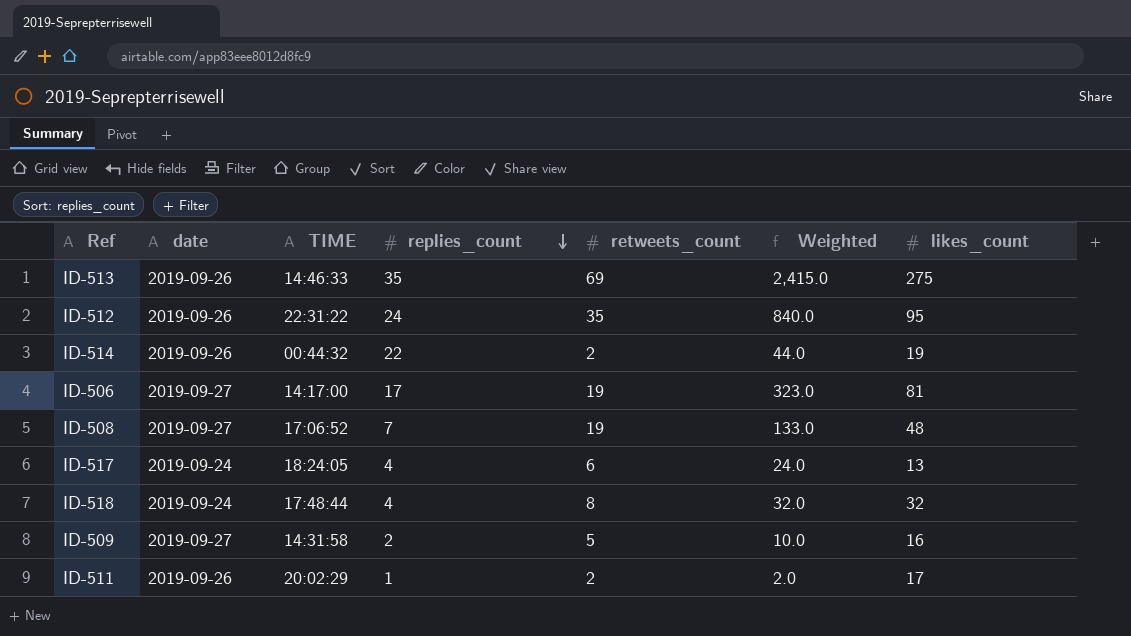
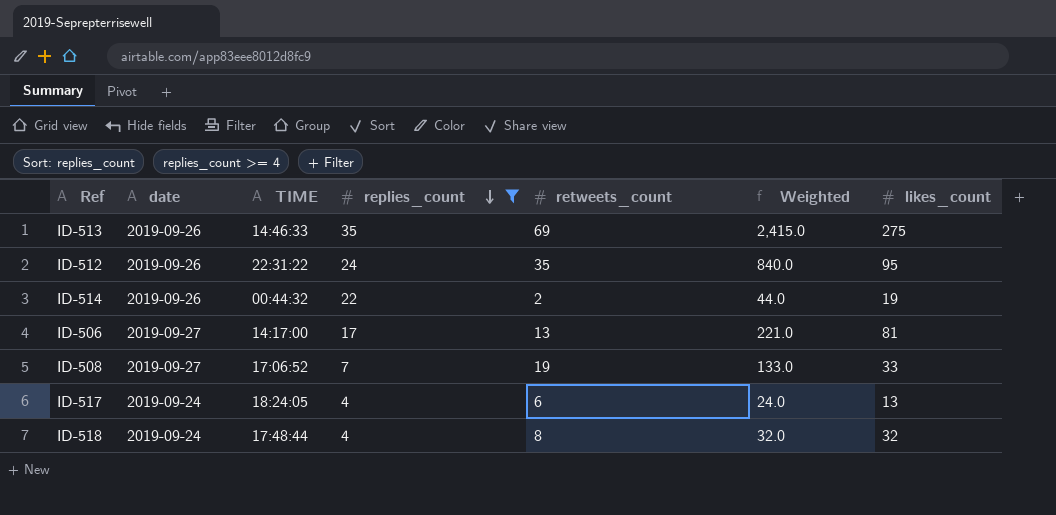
filter: none -> replies_count >= 4
ID-506 | retweets_count: 19 -> 13
ID-506 | Weighted: 323.0 -> 221.0
ID-508 | likes_count: 48 -> 33

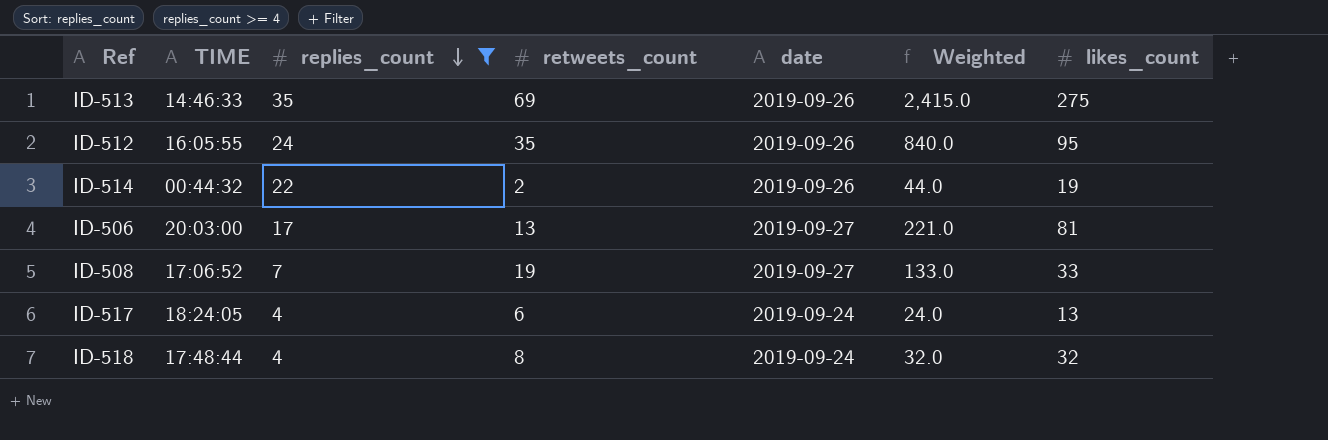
column date | position: 2 -> 5
ID-512 | TIME: 22:31:22 -> 16:05:55
ID-506 | TIME: 14:17:00 -> 20:03:00

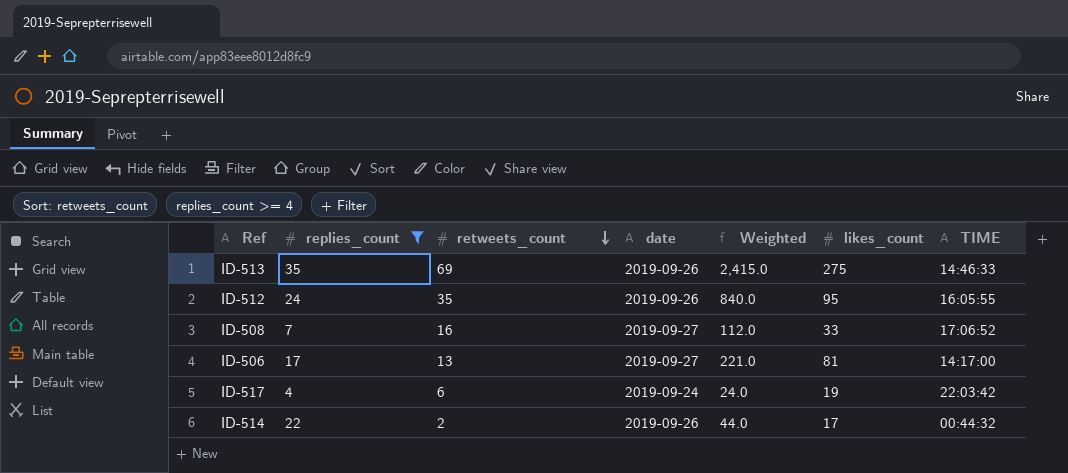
row order: replies_count descending -> retweets_count descending
column TIME | position: 2 -> 7
row ID-518: 17:48:44 | 4 | 8 | 2019-09-24 | 32.0 | 32 -> none
ID-508 | retweets_count: 19 -> 16
ID-508 | Weighted: 133.0 -> 112.0
ID-506 | TIME: 20:03:00 -> 14:17:00
ID-517 | likes_count: 13 -> 19
ID-517 | TIME: 18:24:05 -> 22:03:42
ID-514 | likes_count: 19 -> 17

